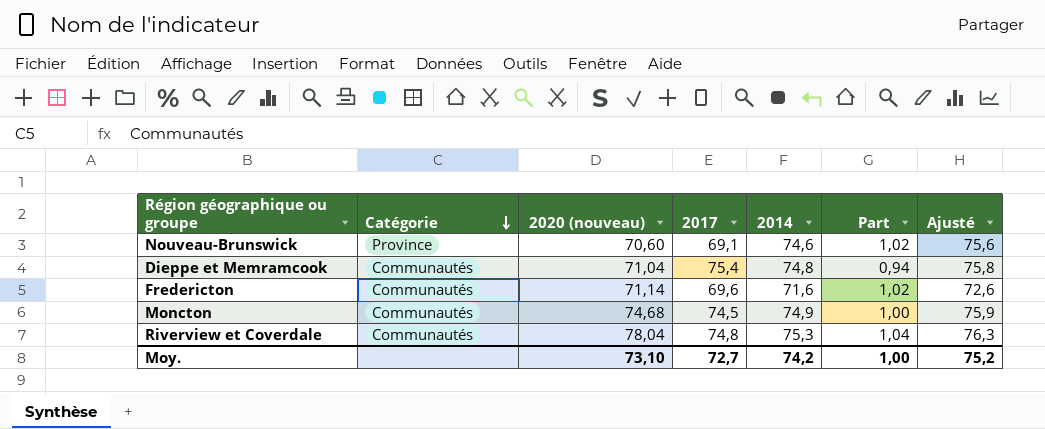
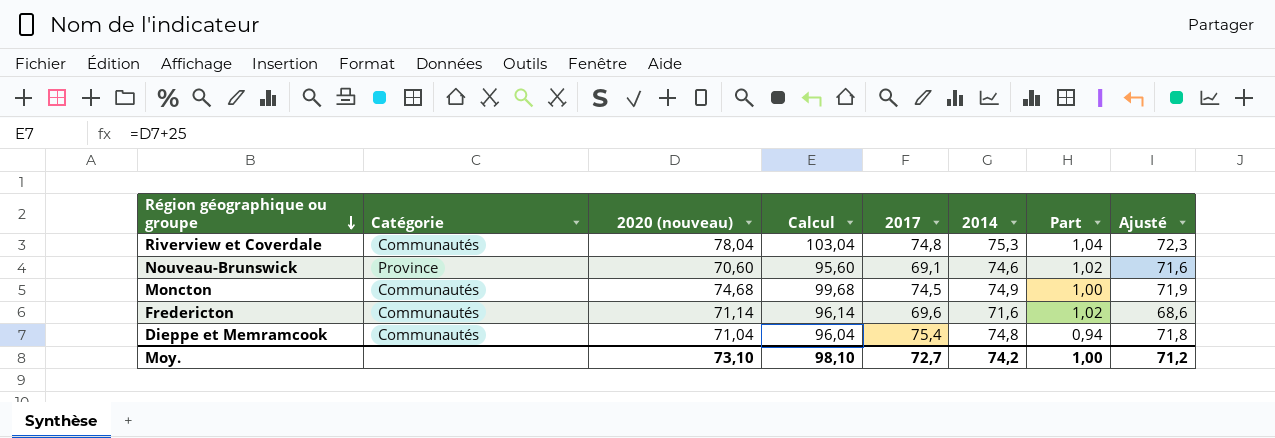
row order: Catégorie descending -> Région géographique ou groupe descending
column Calcul | formula: none -> [2020 (nouveau)] + 25
column Ajusté | formula: [2014] + 1 -> [2014] - 3
Moy. | Ajusté: 75,2 -> 71,2

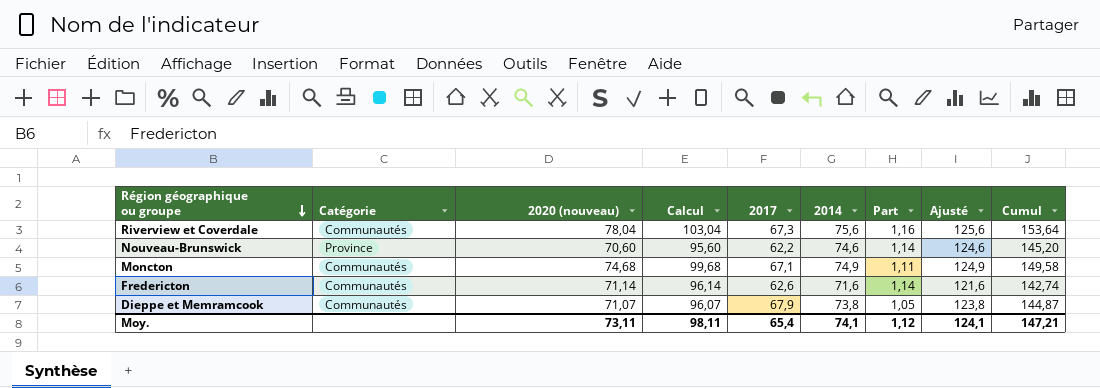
column Ajusté | formula: [2014] - 3 -> [2014] + 50
column Cumul | formula: none -> [2020 (nouveau)] + [2014]
Riverview et Coverdale | 2017: 74,8 -> 67,3
Riverview et Coverdale | 2014: 75,3 -> 75,6
Riverview et Coverdale | Part: 1,04 -> 1,16
Nouveau-Brunswick | 2017: 69,1 -> 62,2
Nouveau-Brunswick | Part: 1,02 -> 1,14
Moncton | 2017: 74,5 -> 67,1
Moncton | Part: 1,00 -> 1,11
Fredericton | 2017: 69,6 -> 62,6
Fredericton | Part: 1,02 -> 1,14
Dieppe et Memramcook | 2020 (nouveau): 71,04 -> 71,07
Dieppe et Memramcook | Calcul: 96,04 -> 96,07
Dieppe et Memramcook | 2017: 75,4 -> 67,9
Dieppe et Memramcook | 2014: 74,8 -> 73,8
Dieppe et Memramcook | Part: 0,94 -> 1,05
Moy. | 2020 (nouveau): 73,10 -> 73,11
Moy. | Calcul: 98,10 -> 98,11
Moy. | 2017: 72,7 -> 65,4
Moy. | 2014: 74,2 -> 74,1
Moy. | Part: 1,00 -> 1,12
Moy. | Ajusté: 71,2 -> 124,1

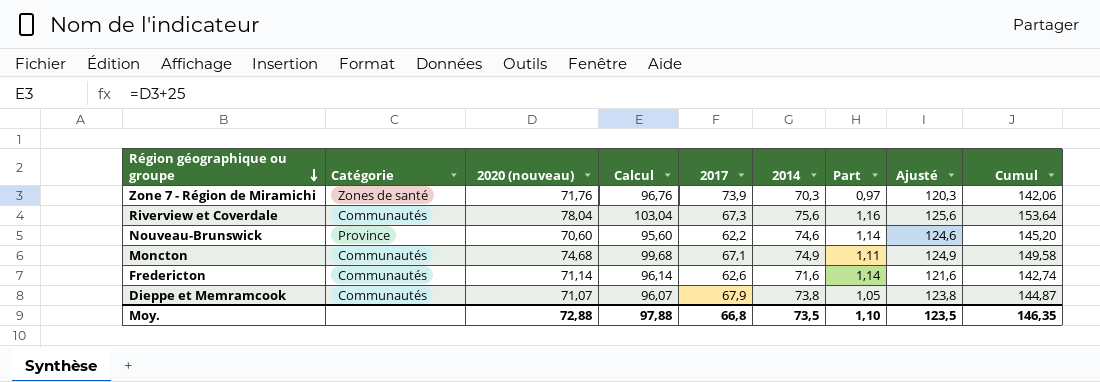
row Zone 7 - Région de Miramichi: none -> Zones de santé | 71,76 | 96,76 | 73,9 | 70,3 | 0,97 | 120,3 | 142,06
Moy. | 2020 (nouveau): 73,11 -> 72,88
Moy. | Calcul: 98,11 -> 97,88
Moy. | 2017: 65,4 -> 66,8
Moy. | 2014: 74,1 -> 73,5
Moy. | Part: 1,12 -> 1,10
Moy. | Ajusté: 124,1 -> 123,5
Moy. | Cumul: 147,21 -> 146,35

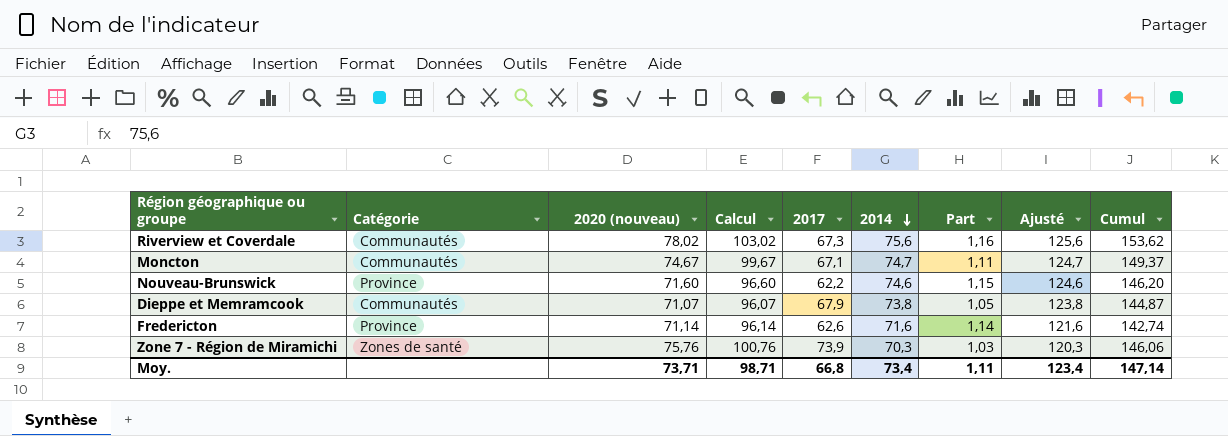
row order: Région géographique ou groupe descending -> 2014 descending
Riverview et Coverdale | 2020 (nouveau): 78,04 -> 78,02
Riverview et Coverdale | Calcul: 103,04 -> 103,02
Riverview et Coverdale | Cumul: 153,64 -> 153,62
Moncton | 2020 (nouveau): 74,68 -> 74,67
Moncton | Calcul: 99,68 -> 99,67
Moncton | 2014: 74,9 -> 74,7
Moncton | Ajusté: 124,9 -> 124,7
Moncton | Cumul: 149,58 -> 149,37
Nouveau-Brunswick | 2020 (nouveau): 70,60 -> 71,60
Nouveau-Brunswick | Calcul: 95,60 -> 96,60
Nouveau-Brunswick | Part: 1,14 -> 1,15
Nouveau-Brunswick | Cumul: 145,20 -> 146,20
Fredericton | Catégorie: Communautés -> Province
Zone 7 - Région de Miramichi | 2020 (nouveau): 71,76 -> 75,76
Zone 7 - Région de Miramichi | Calcul: 96,76 -> 100,76
Zone 7 - Région de Miramichi | Part: 0,97 -> 1,03
Zone 7 - Région de Miramichi | Cumul: 142,06 -> 146,06
Moy. | 2020 (nouveau): 72,88 -> 73,71
Moy. | Calcul: 97,88 -> 98,71
Moy. | 2014: 73,5 -> 73,4
Moy. | Part: 1,10 -> 1,11
Moy. | Ajusté: 123,5 -> 123,4
Moy. | Cumul: 146,35 -> 147,14

